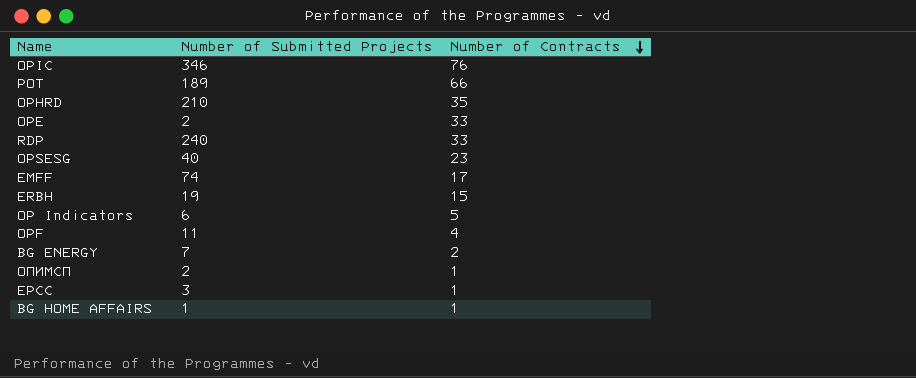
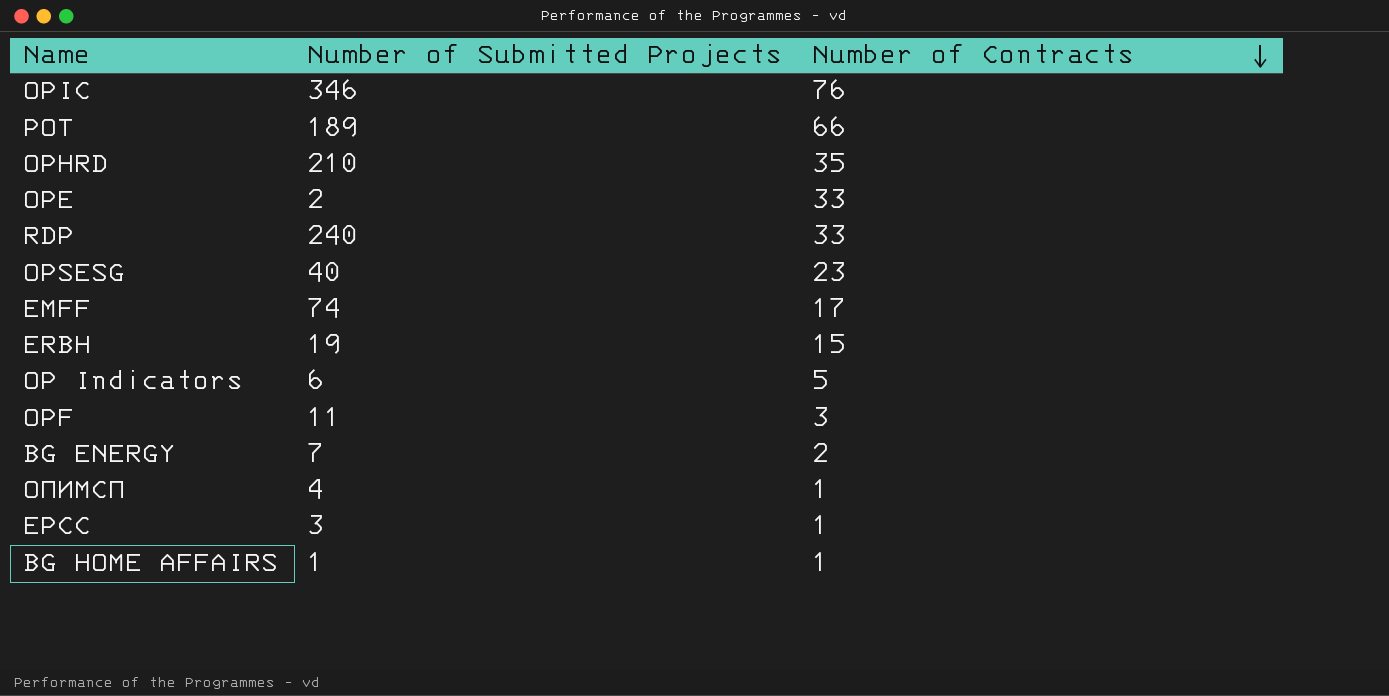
OPF | Number of Contracts: 4 -> 3
ОПИМСП | Number of Submitted Projects: 2 -> 4

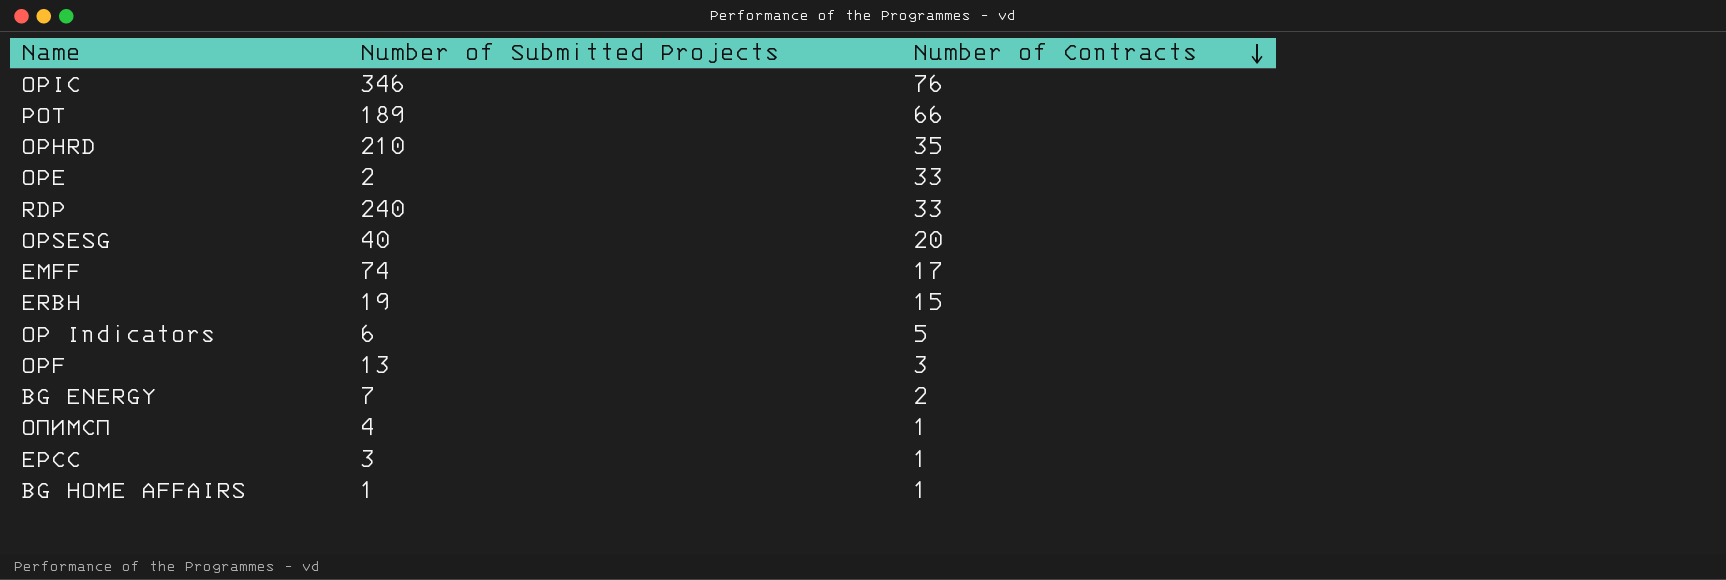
OPSESG | Number of Contracts: 23 -> 20
OPF | Number of Submitted Projects: 11 -> 13

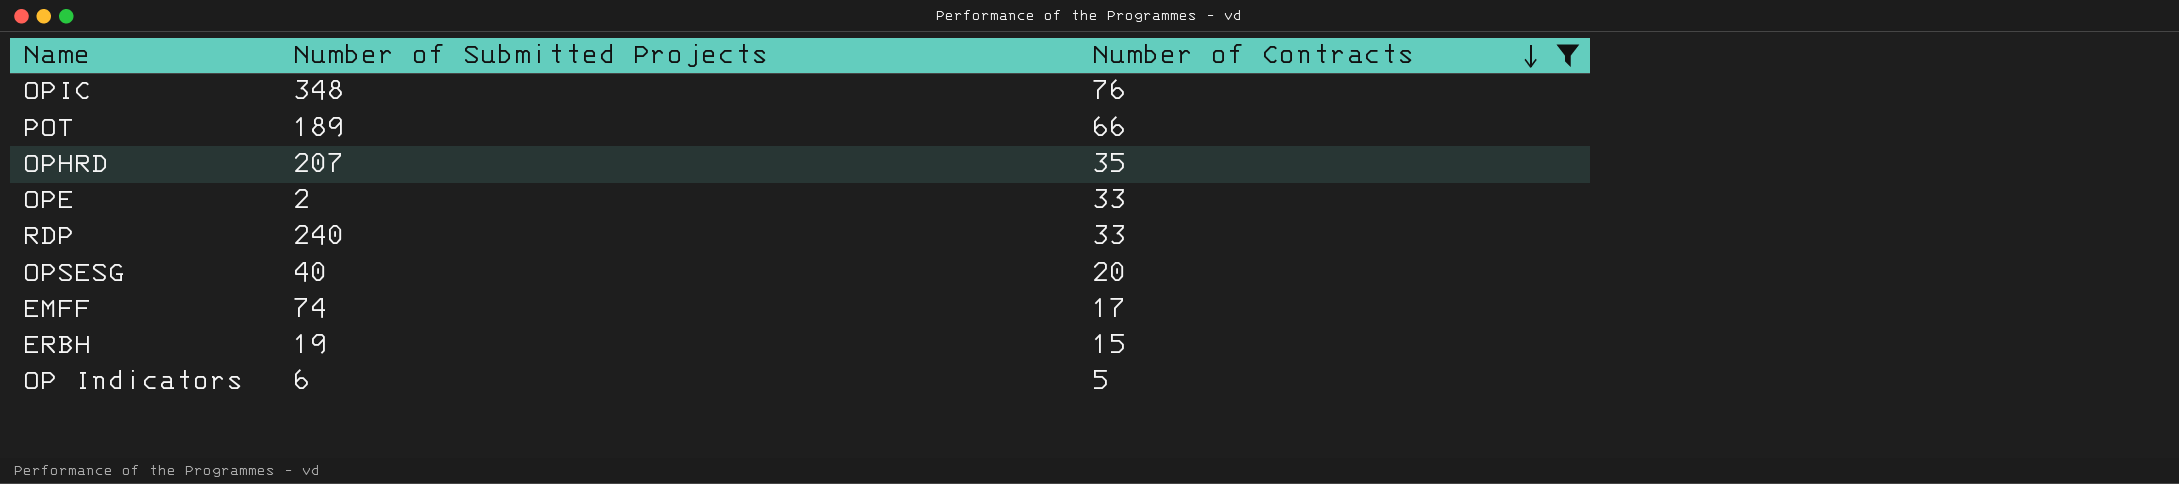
filter: none -> Number of Contracts >= 5
OPIC | Number of Submitted Projects: 346 -> 348
OPHRD | Number of Submitted Projects: 210 -> 207

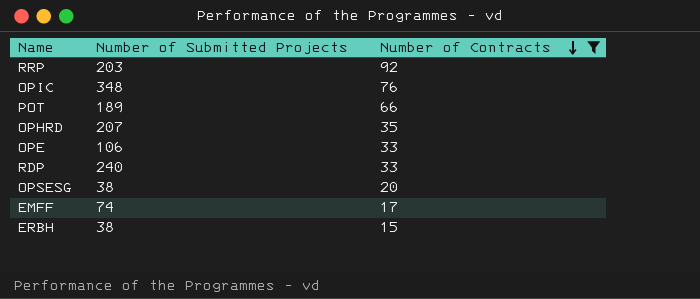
row OP Indicators: 6 | 5 -> none
row RRP: none -> 203 | 92
OPE | Number of Submitted Projects: 2 -> 106
OPSESG | Number of Submitted Projects: 40 -> 38
ERBH | Number of Submitted Projects: 19 -> 38

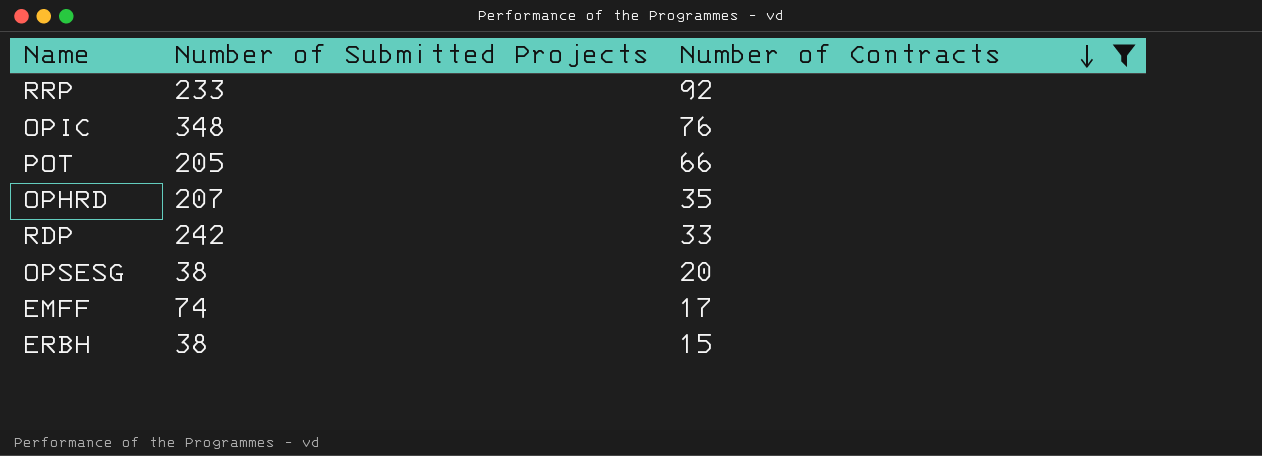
row OPE: 106 | 33 -> none
RRP | Number of Submitted Projects: 203 -> 233
POT | Number of Submitted Projects: 189 -> 205
RDP | Number of Submitted Projects: 240 -> 242

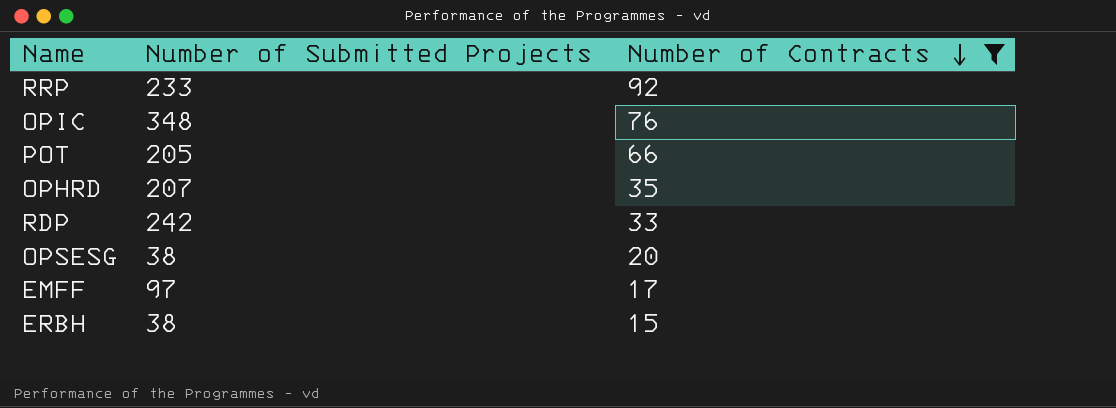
EMFF | Number of Submitted Projects: 74 -> 97

